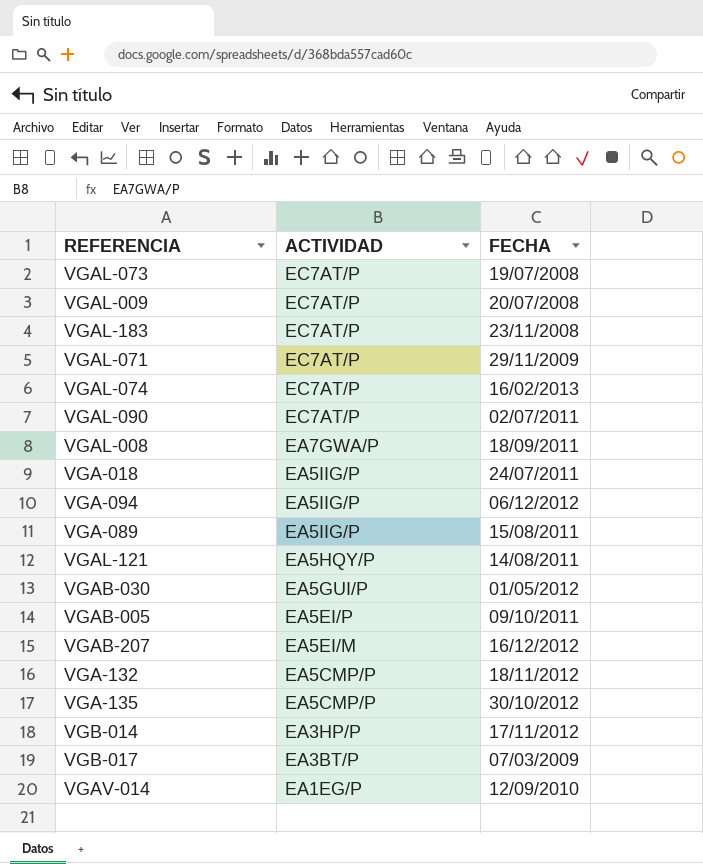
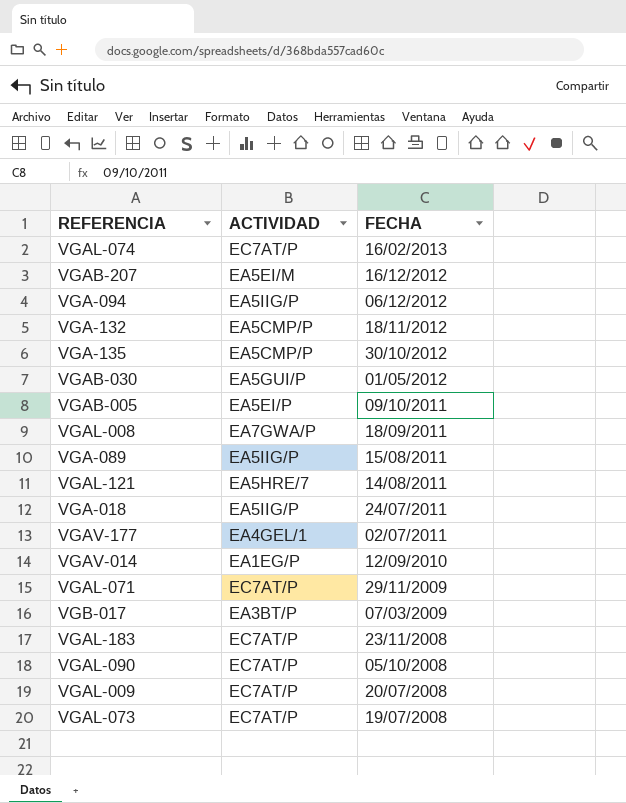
row order: ACTIVIDAD descending -> FECHA descending
row VGB-014: EA3HP/P | 17/11/2012 -> none
VGAL-121 | ACTIVIDAD: EA5HQY/P -> EA5HRE/7
row VGAV-177: none -> EA4GEL/1 | 02/07/2011
VGAL-090 | FECHA: 02/07/2011 -> 05/10/2008

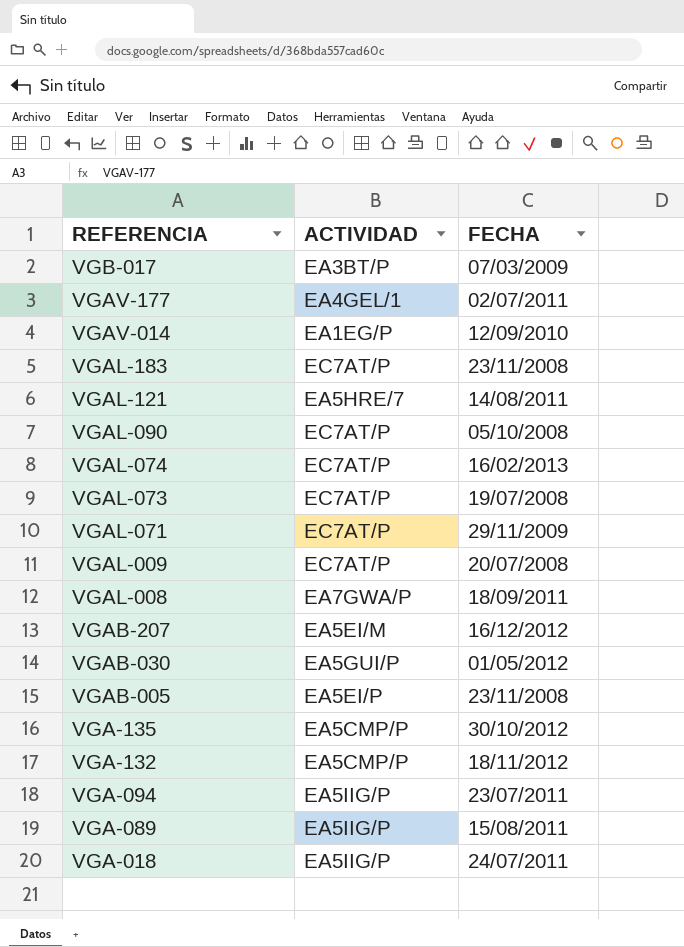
row order: FECHA descending -> REFERENCIA descending
VGAB-005 | FECHA: 09/10/2011 -> 23/11/2008
VGA-094 | FECHA: 06/12/2012 -> 23/07/2011

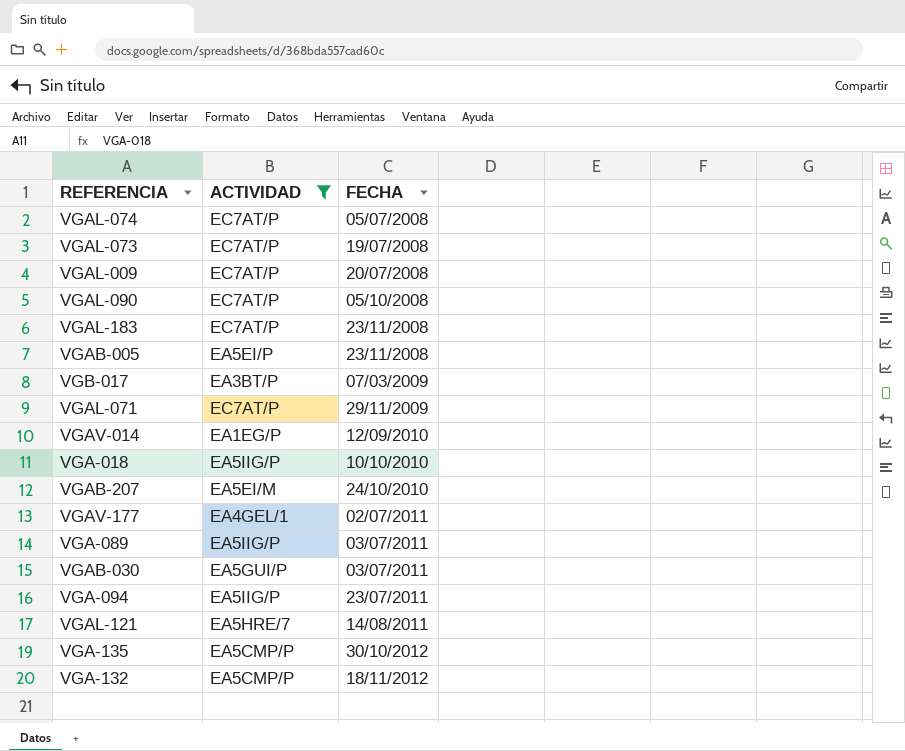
filter: none -> ACTIVIDAD != EA7GWA/P
row order: REFERENCIA descending -> FECHA ascending
VGAL-074 | FECHA: 16/02/2013 -> 05/07/2008
VGA-018 | FECHA: 24/07/2011 -> 10/10/2010
VGAB-207 | FECHA: 16/12/2012 -> 24/10/2010
VGA-089 | FECHA: 15/08/2011 -> 03/07/2011
VGAB-030 | FECHA: 01/05/2012 -> 03/07/2011

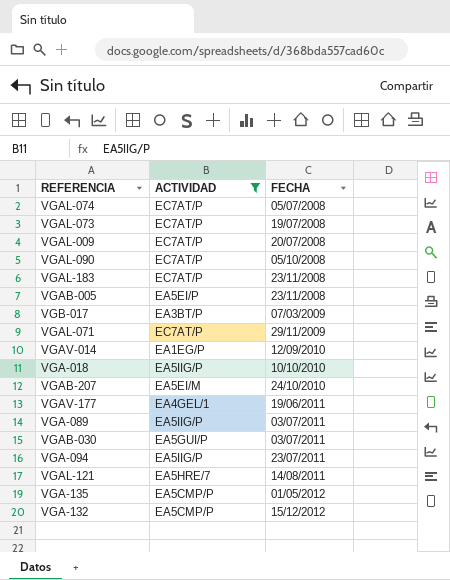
VGAV-177 | FECHA: 02/07/2011 -> 19/06/2011
VGA-135 | FECHA: 30/10/2012 -> 01/05/2012
VGA-132 | FECHA: 18/11/2012 -> 15/12/2012

